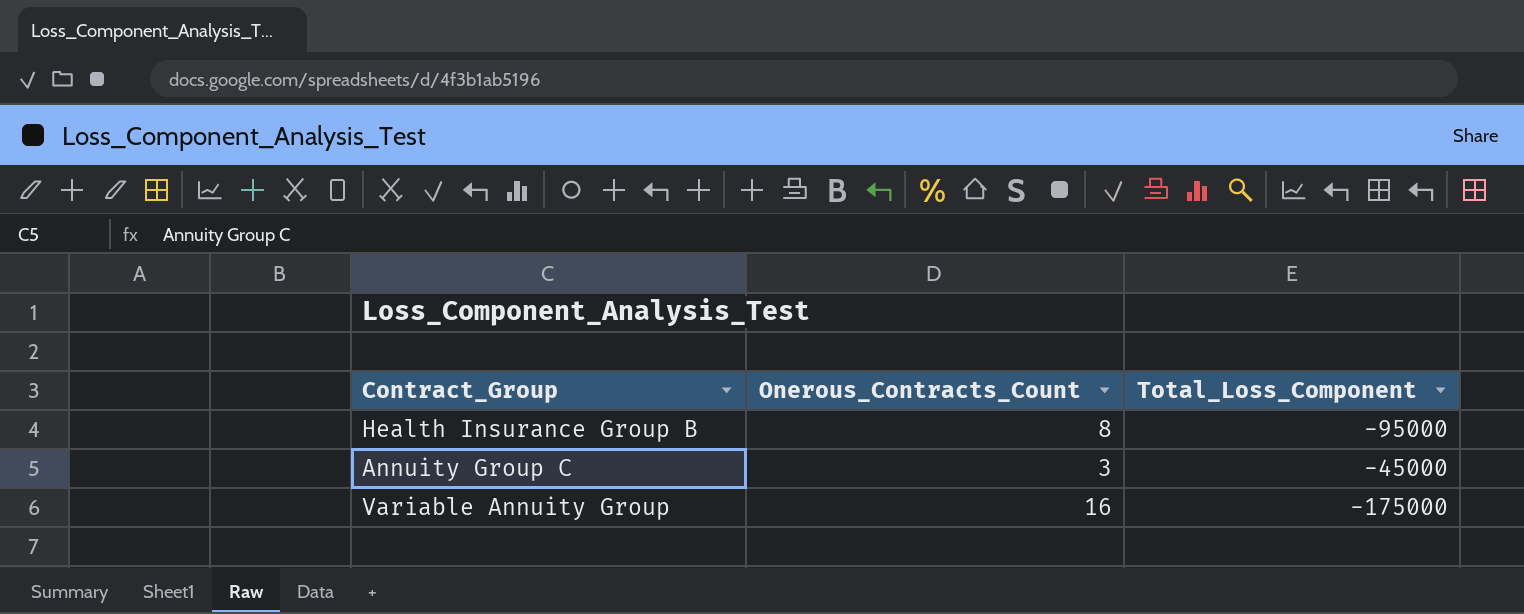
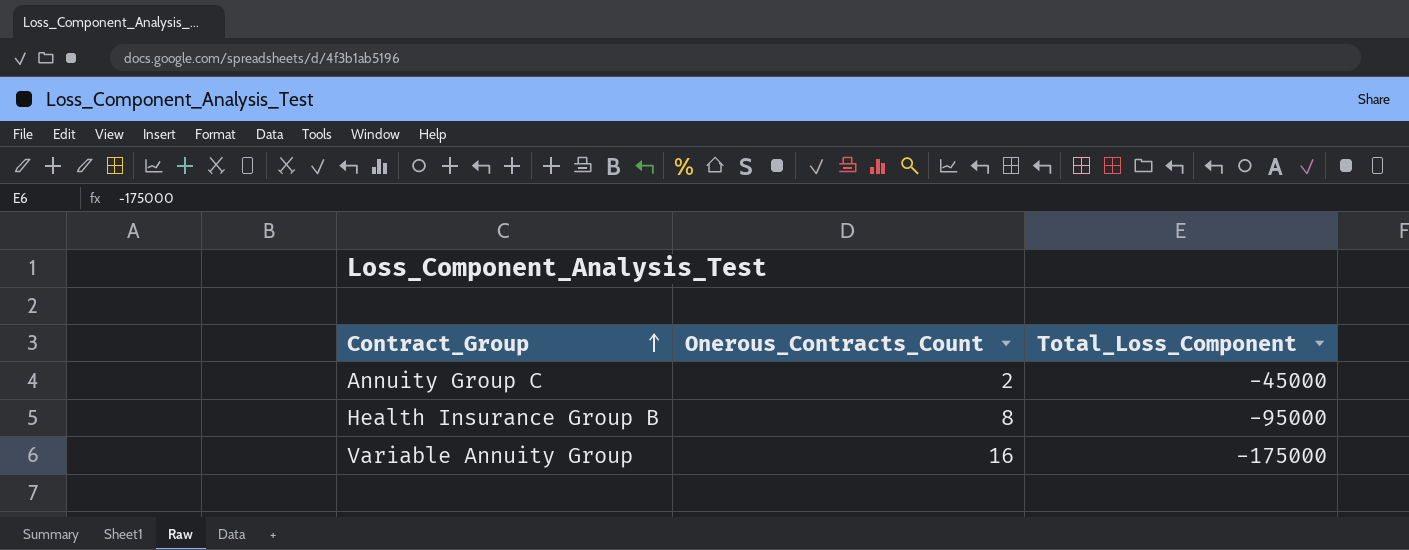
row order: none -> Contract_Group ascending
Annuity Group C | Onerous_Contracts_Count: 3 -> 2

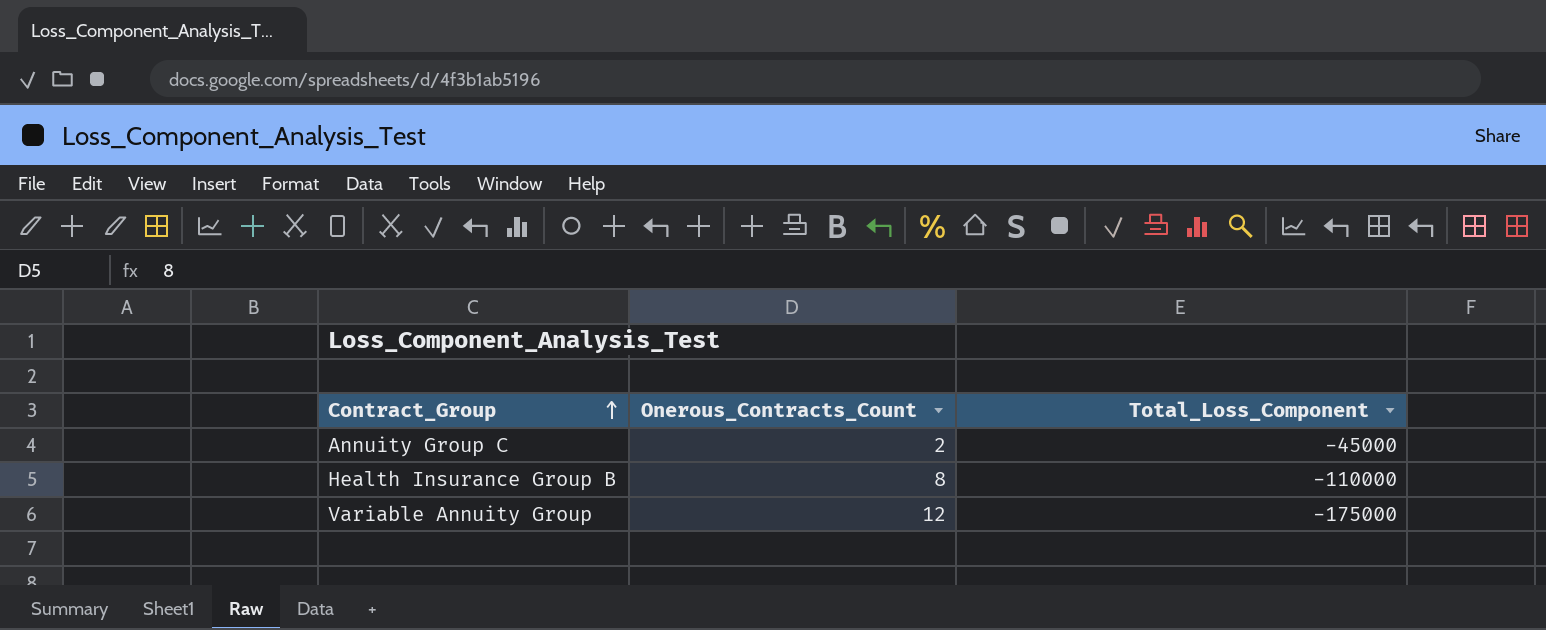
Health Insurance Group B | Total_Loss_Component: -95000 -> -110000
Variable Annuity Group | Onerous_Contracts_Count: 16 -> 12

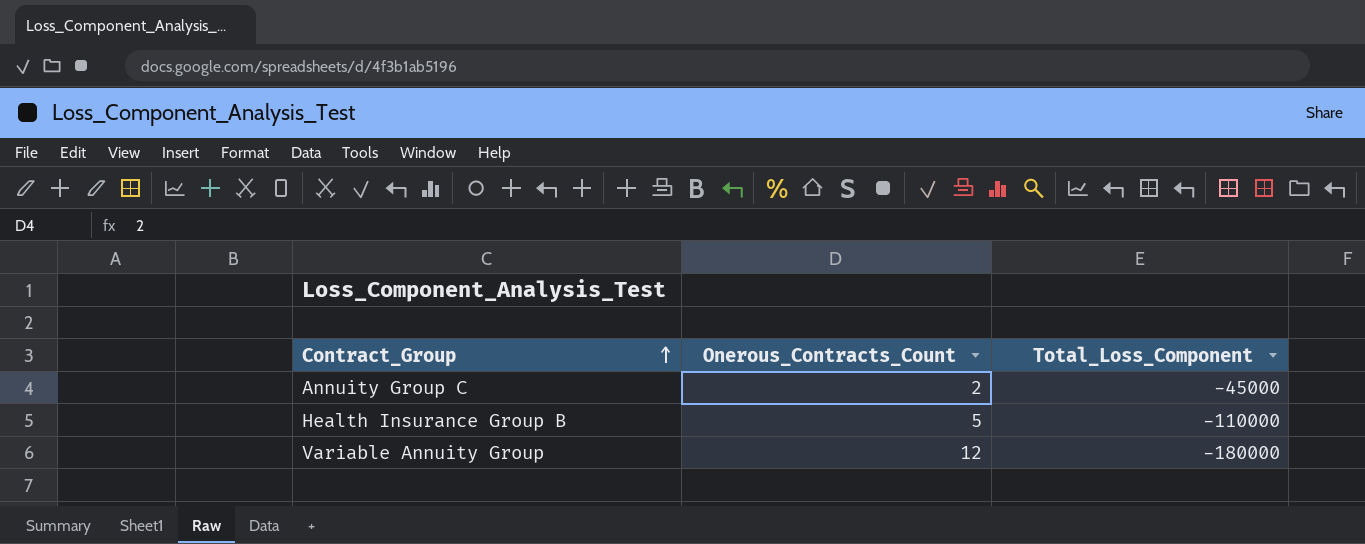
Health Insurance Group B | Onerous_Contracts_Count: 8 -> 5
Variable Annuity Group | Total_Loss_Component: -175000 -> -180000

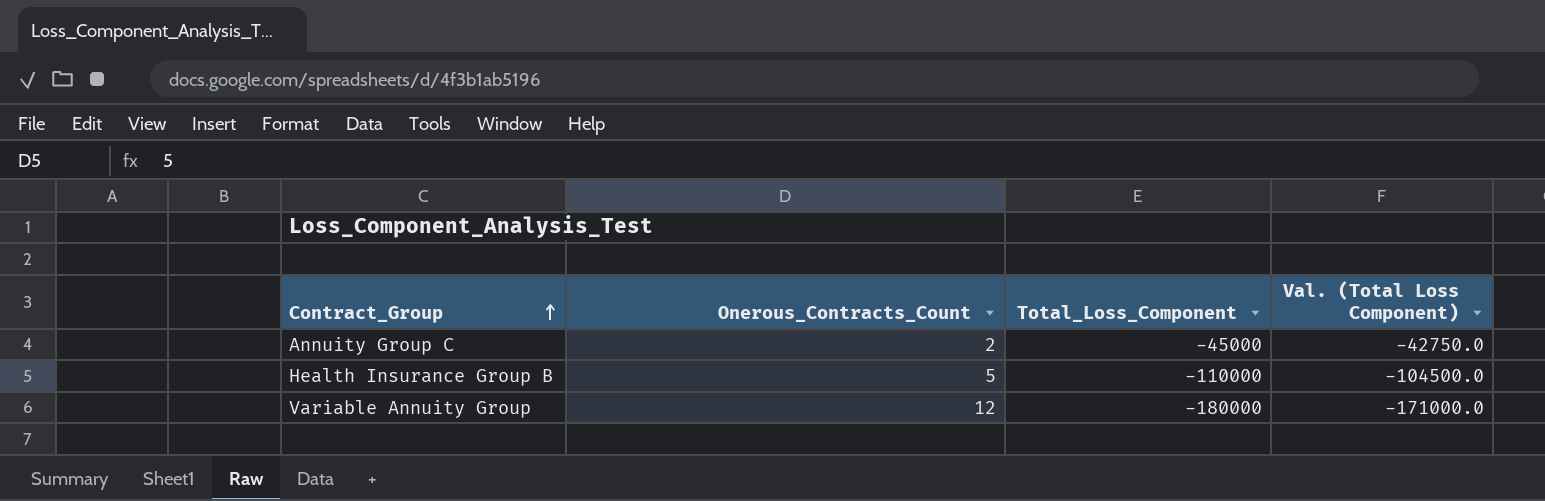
column Val. (Total Loss Component) | formula: none -> [Total_Loss_Component] * 0.95

